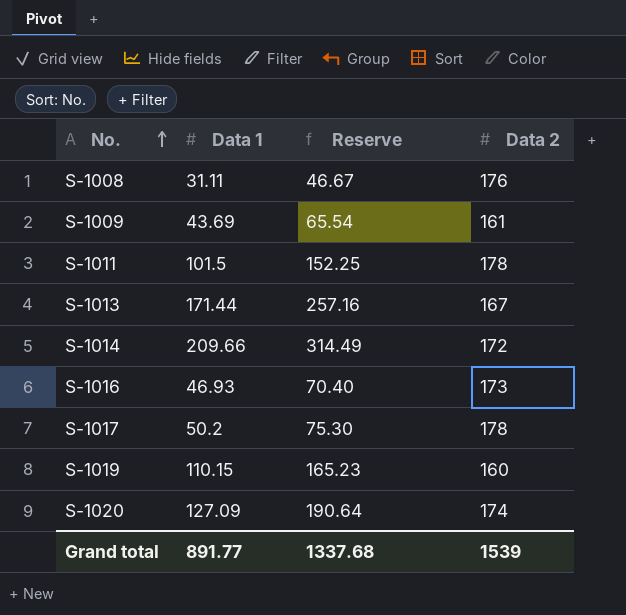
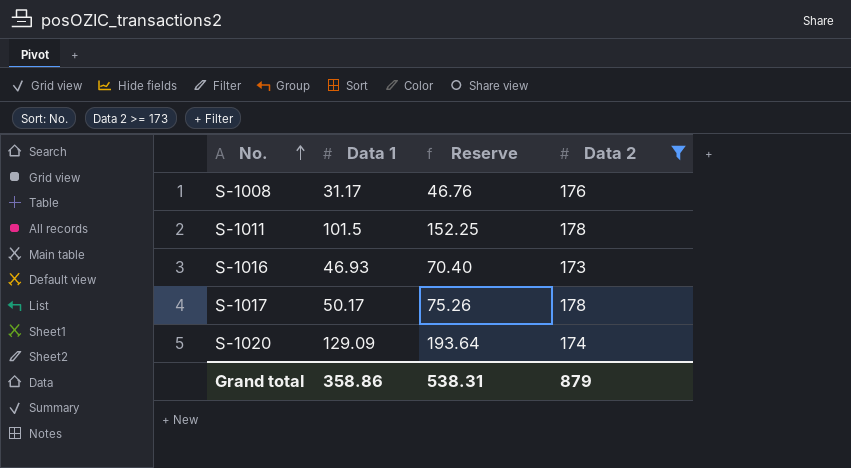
filter: none -> Data 2 >= 173
S-1008 | Data 1: 31.11 -> 31.17
S-1008 | Reserve: 46.67 -> 46.76
S-1017 | Data 1: 50.2 -> 50.17
S-1017 | Reserve: 75.30 -> 75.26
S-1020 | Data 1: 127.09 -> 129.09
S-1020 | Reserve: 190.64 -> 193.64
Grand total | Data 1: 891.77 -> 358.86
Grand total | Reserve: 1337.68 -> 538.31
Grand total | Data 2: 1539 -> 879

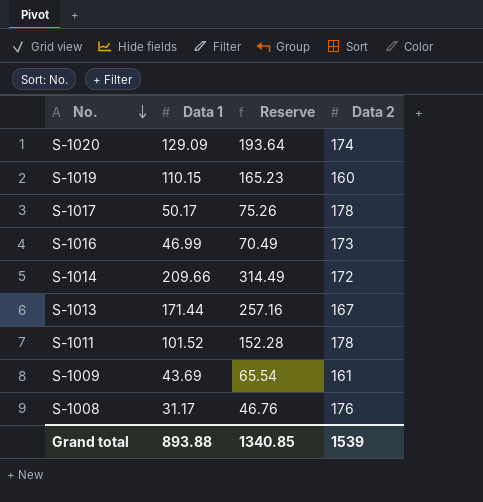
filter: Data 2 >= 173 -> none
row order: No. ascending -> No. descending
S-1016 | Data 1: 46.93 -> 46.99
S-1016 | Reserve: 70.40 -> 70.49
S-1011 | Data 1: 101.5 -> 101.52
S-1011 | Reserve: 152.25 -> 152.28
Grand total | Data 1: 358.86 -> 893.88
Grand total | Reserve: 538.31 -> 1340.85
Grand total | Data 2: 879 -> 1539

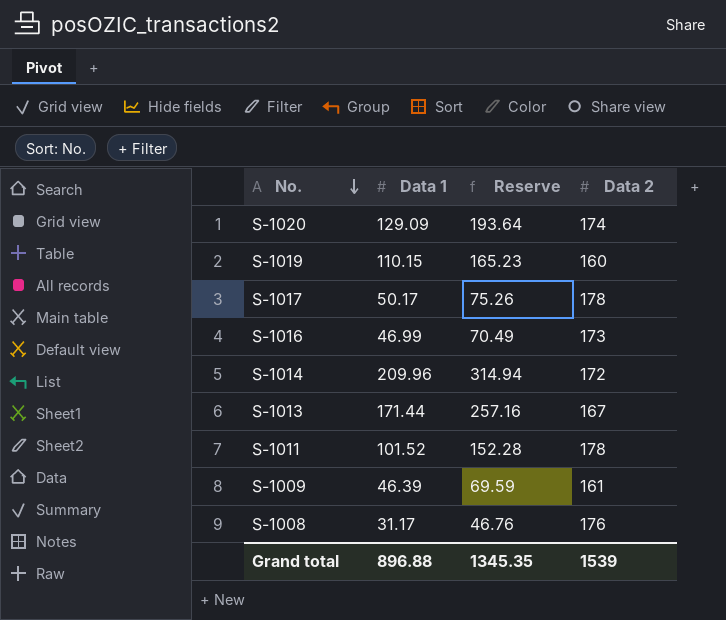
S-1014 | Data 1: 209.66 -> 209.96
S-1014 | Reserve: 314.49 -> 314.94
S-1009 | Data 1: 43.69 -> 46.39
S-1009 | Reserve: 65.54 -> 69.59
Grand total | Data 1: 893.88 -> 896.88
Grand total | Reserve: 1340.85 -> 1345.35

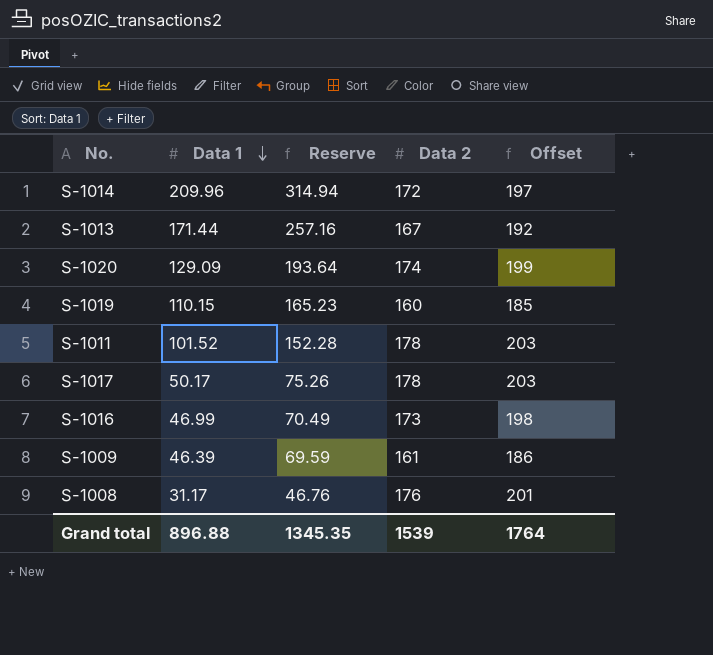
row order: No. descending -> Data 1 descending
column Offset | formula: none -> [Data 2] + 25

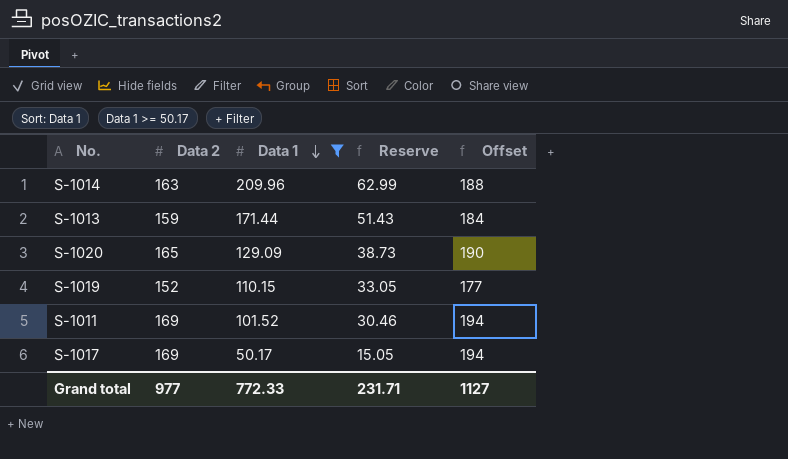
filter: none -> Data 1 >= 50.17
column Data 2 | position: 4 -> 2
column Reserve | formula: [Data 1] * 1.5 -> [Data 1] * 0.3
S-1014 | Data 2: 172 -> 163
S-1014 | Offset: 197 -> 188
S-1013 | Data 2: 167 -> 159
S-1013 | Offset: 192 -> 184
S-1020 | Data 2: 174 -> 165
S-1020 | Offset: 199 -> 190
S-1019 | Data 2: 160 -> 152
S-1019 | Offset: 185 -> 177
S-1011 | Data 2: 178 -> 169
S-1011 | Offset: 203 -> 194
S-1017 | Data 2: 178 -> 169
S-1017 | Offset: 203 -> 194
Grand total | Data 2: 1539 -> 977
Grand total | Data 1: 896.88 -> 772.33
Grand total | Reserve: 1345.35 -> 231.71
Grand total | Offset: 1764 -> 1127

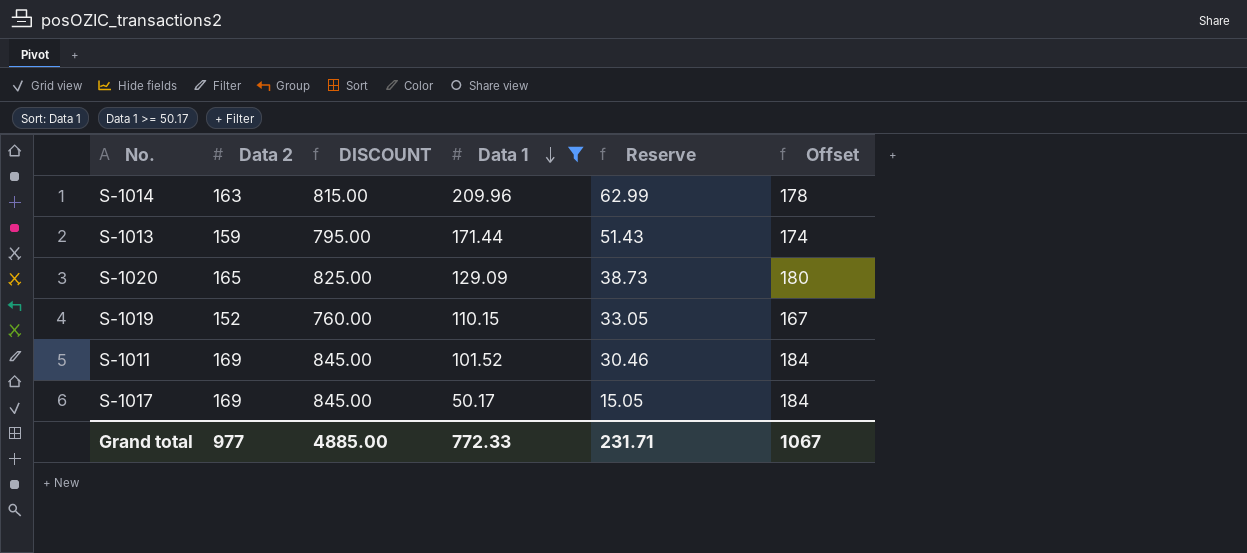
column DISCOUNT | formula: none -> [Data 2] * 5
column Offset | formula: [Data 2] + 25 -> [Data 2] + 15
Grand total | Offset: 1127 -> 1067

